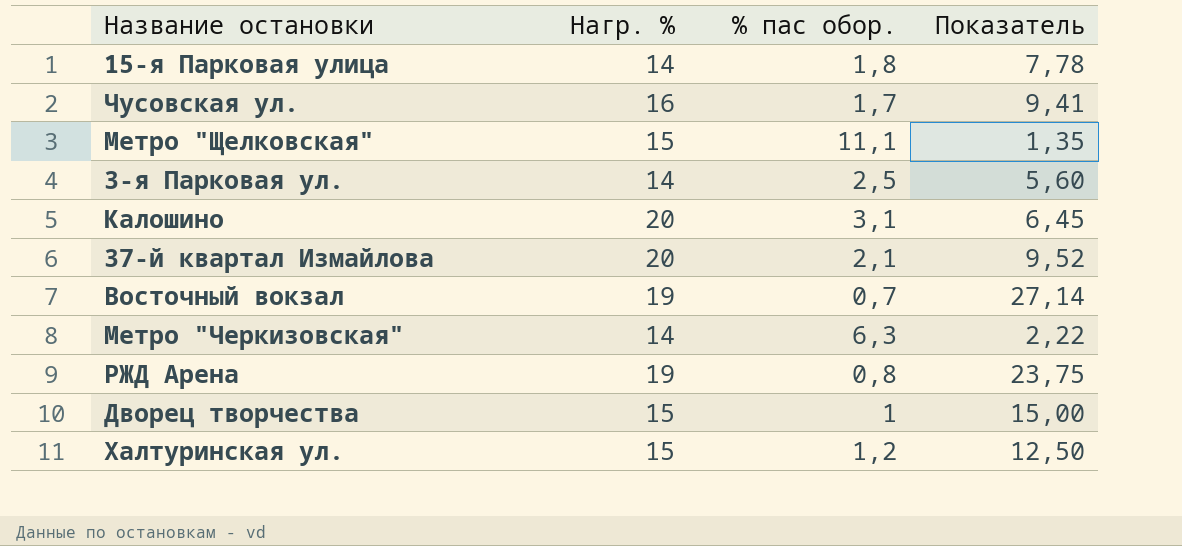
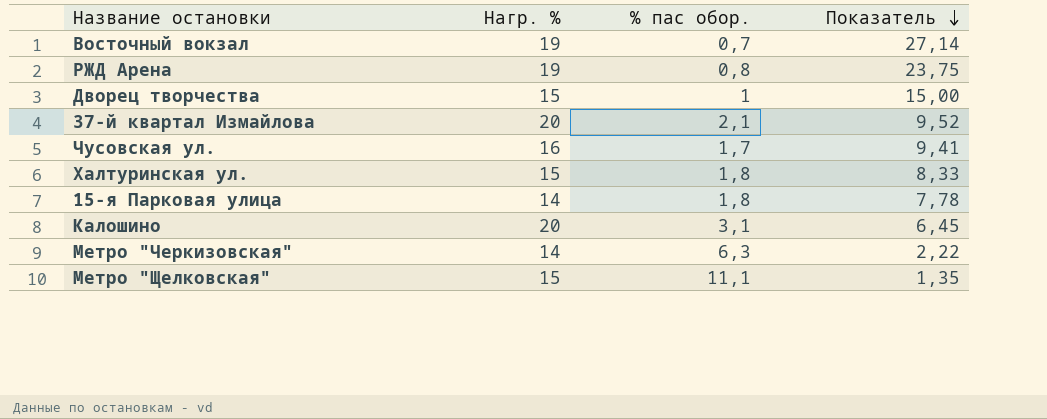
row order: none -> Показатель descending
row 3-я Парковая ул.: 14 | 2,5 | 5,60 -> none
Халтуринская ул. | % пас обор.: 1,2 -> 1,8
Халтуринская ул. | Показатель: 12,50 -> 8,33

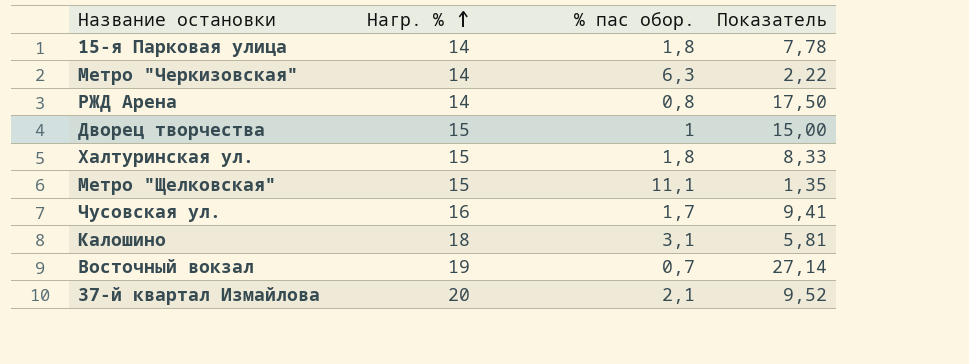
row order: Показатель descending -> Нагр. % ascending
РЖД Арена | Нагр. %: 19 -> 14
РЖД Арена | Показатель: 23,75 -> 17,50
Калошино | Нагр. %: 20 -> 18
Калошино | Показатель: 6,45 -> 5,81

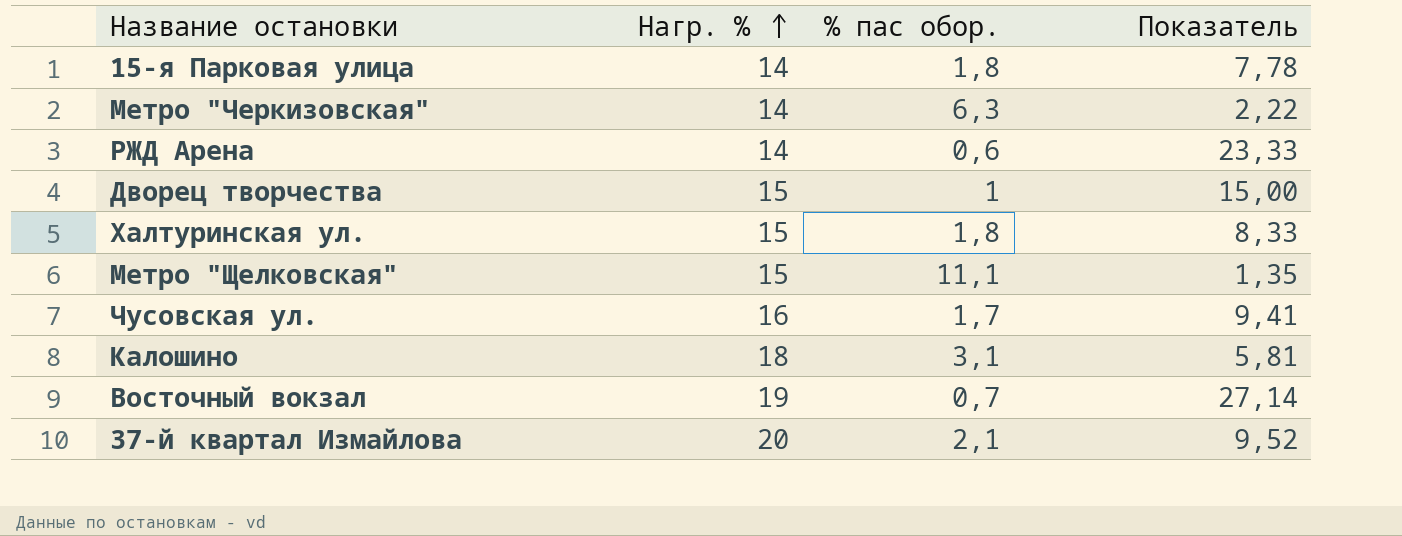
РЖД Арена | % пас обор.: 0,8 -> 0,6
РЖД Арена | Показатель: 17,50 -> 23,33

